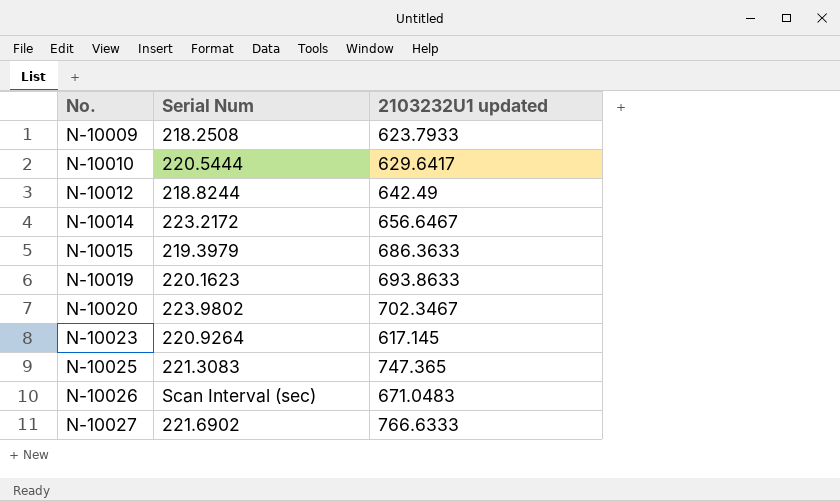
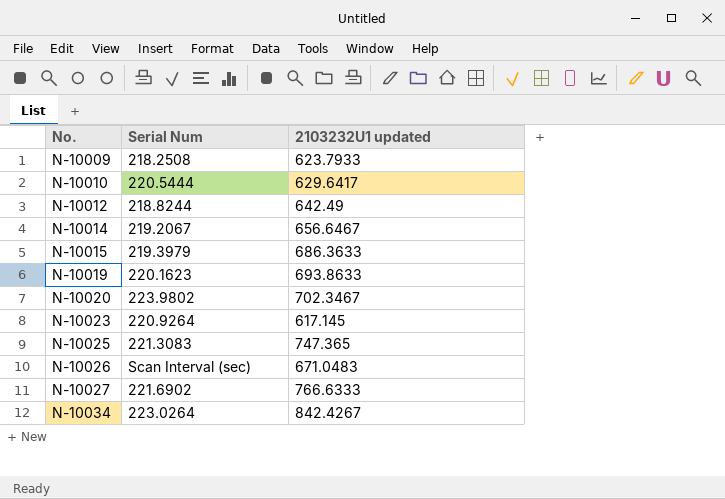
N-10014 | Serial Num: 223.2172 -> 219.2067
row N-10034: none -> 223.0264 | 842.4267

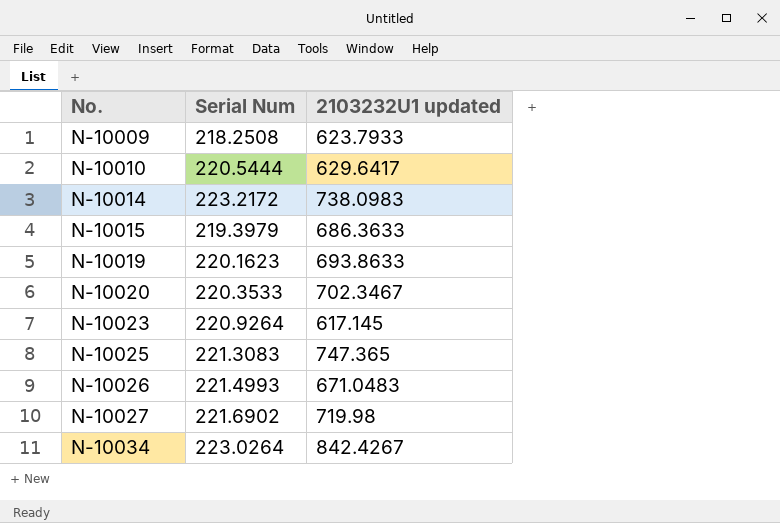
row N-10012: 218.8244 | 642.49 -> none
N-10014 | Serial Num: 219.2067 -> 223.2172
N-10014 | 2103232U1 updated: 656.6467 -> 738.0983
N-10020 | Serial Num: 223.9802 -> 220.3533
N-10026 | Serial Num: Scan Interval (sec) -> 221.4993
N-10027 | 2103232U1 updated: 766.6333 -> 719.98

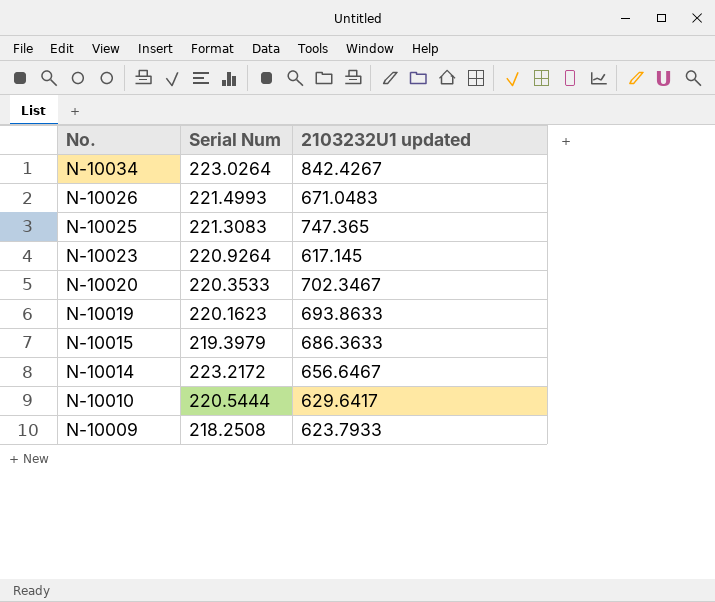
row order: No. ascending -> No. descending
row N-10027: 221.6902 | 719.98 -> none
N-10014 | 2103232U1 updated: 738.0983 -> 656.6467

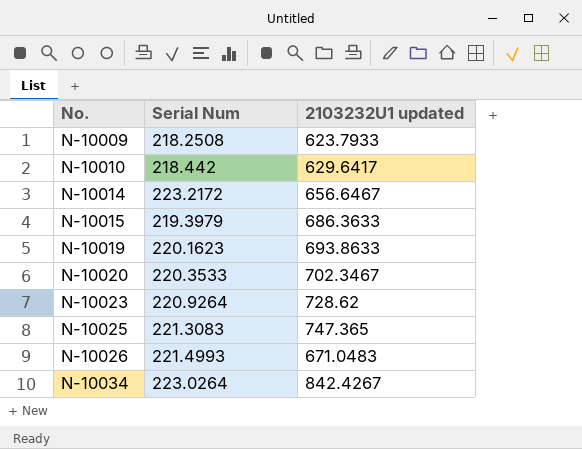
row order: No. descending -> No. ascending
N-10010 | Serial Num: 220.5444 -> 218.442
N-10023 | 2103232U1 updated: 617.145 -> 728.62

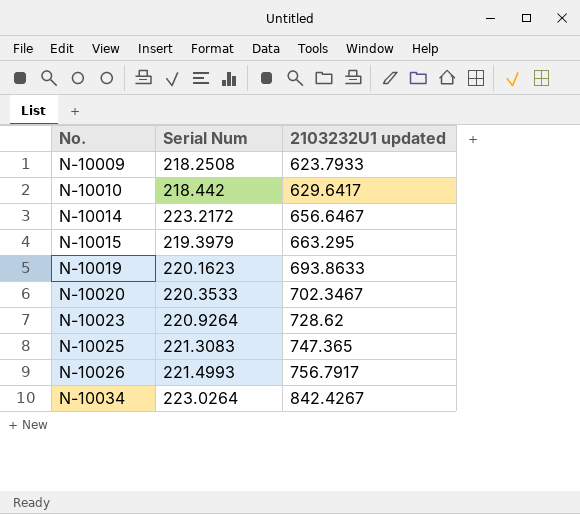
N-10015 | 2103232U1 updated: 686.3633 -> 663.295
N-10026 | 2103232U1 updated: 671.0483 -> 756.7917

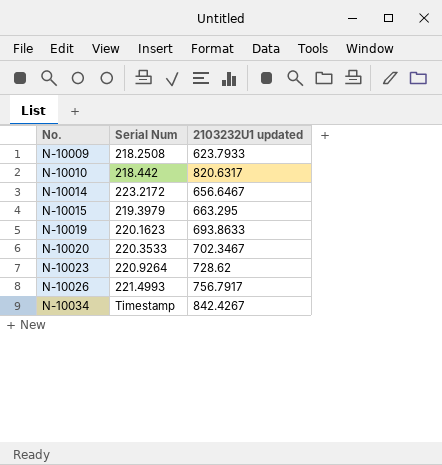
row N-10025: 221.3083 | 747.365 -> none
N-10010 | 2103232U1 updated: 629.6417 -> 820.6317
N-10034 | Serial Num: 223.0264 -> Timestamp

